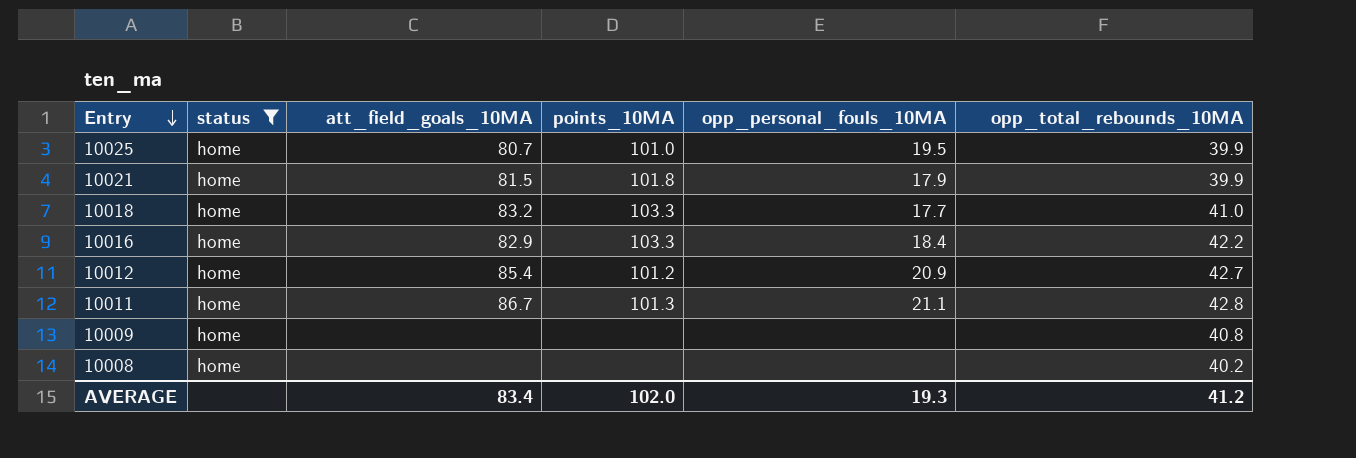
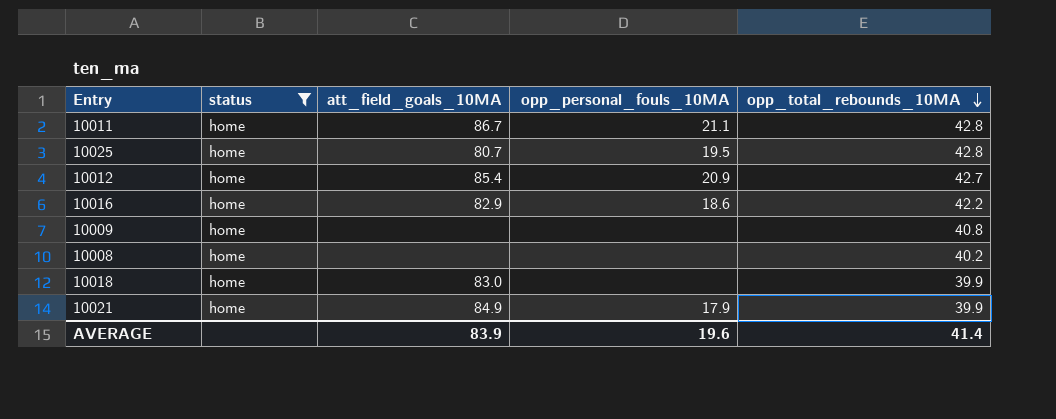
row order: Entry descending -> opp_total_rebounds_10MA descending
column points_10MA | position: 4 -> none
10025 | opp_total_rebounds_10MA: 39.9 -> 42.8
10016 | opp_personal_fouls_10MA: 18.4 -> 18.6
10018 | att_field_goals_10MA: 83.2 -> 83.0
10018 | opp_personal_fouls_10MA: 17.7 -> none
10018 | opp_total_rebounds_10MA: 41.0 -> 39.9
10021 | att_field_goals_10MA: 81.5 -> 84.9
AVERAGE | att_field_goals_10MA: 83.4 -> 83.9
AVERAGE | opp_personal_fouls_10MA: 19.3 -> 19.6
AVERAGE | opp_total_rebounds_10MA: 41.2 -> 41.4

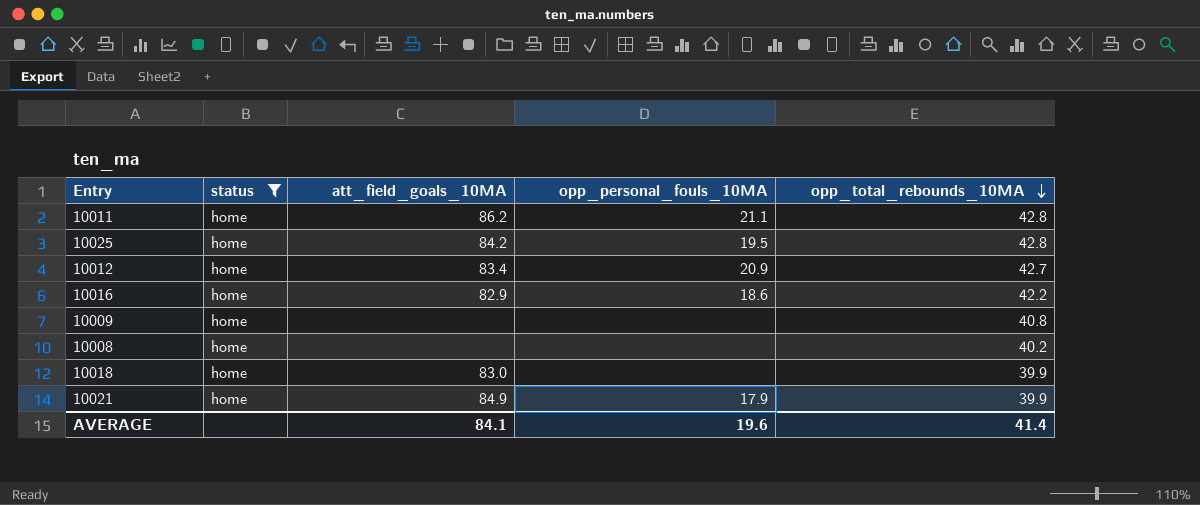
10011 | att_field_goals_10MA: 86.7 -> 86.2
10025 | att_field_goals_10MA: 80.7 -> 84.2
10012 | att_field_goals_10MA: 85.4 -> 83.4
AVERAGE | att_field_goals_10MA: 83.9 -> 84.1

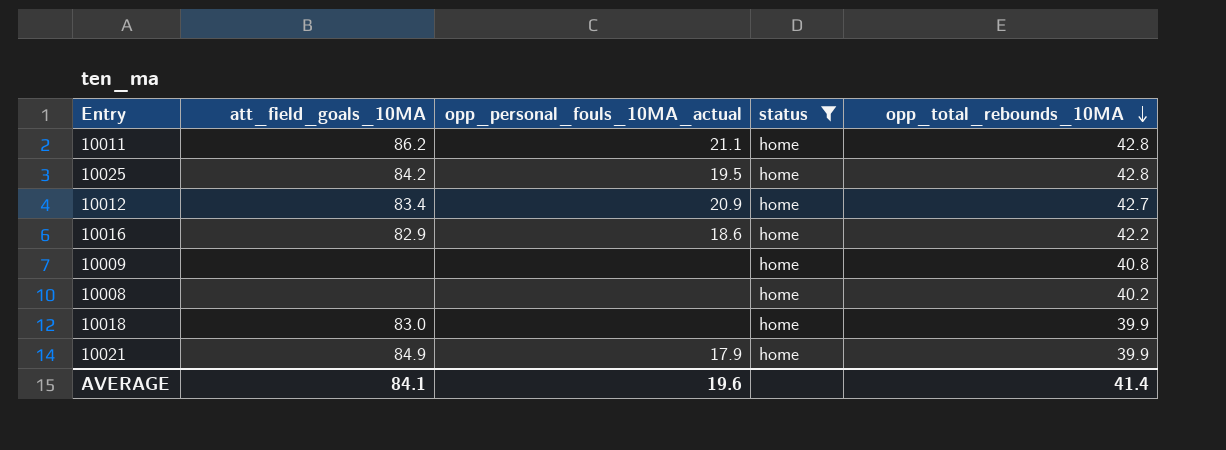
column name: opp_personal_fouls_10MA -> opp_personal_fouls_10MA_actual
column status | position: 2 -> 4

